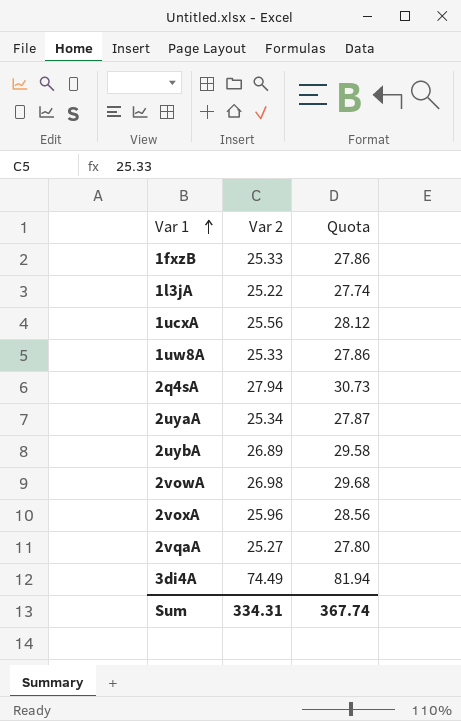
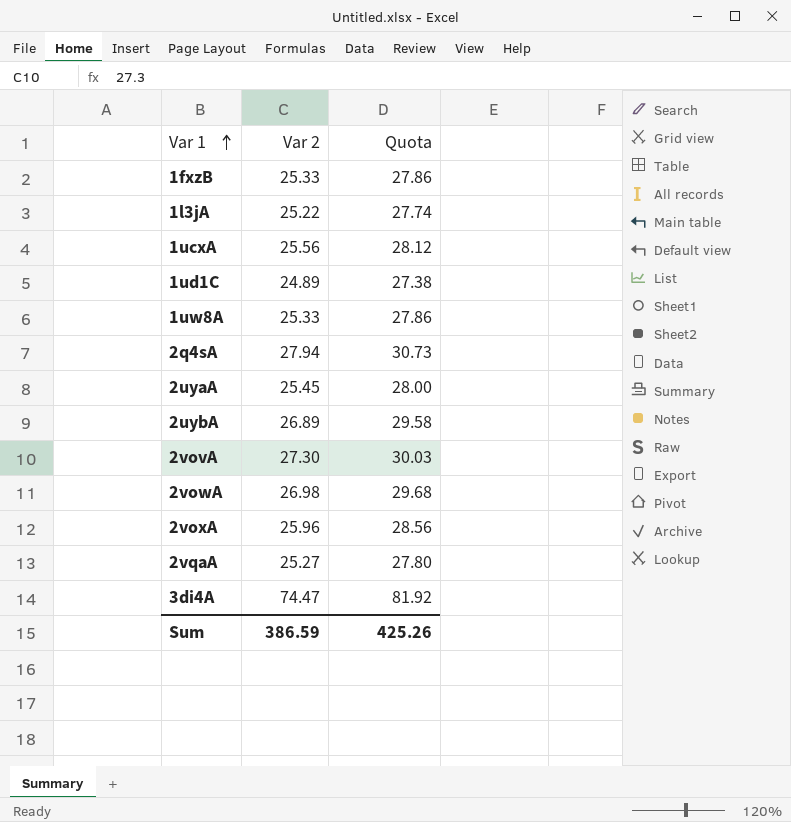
row 1ud1C: none -> 24.89 | 27.38
2uyaA | Var 2: 25.34 -> 25.45
2uyaA | Quota: 27.87 -> 28.00
row 2vovA: none -> 27.30 | 30.03
3di4A | Var 2: 74.49 -> 74.47
3di4A | Quota: 81.94 -> 81.92
Sum | Var 2: 334.31 -> 386.59
Sum | Quota: 367.74 -> 425.26

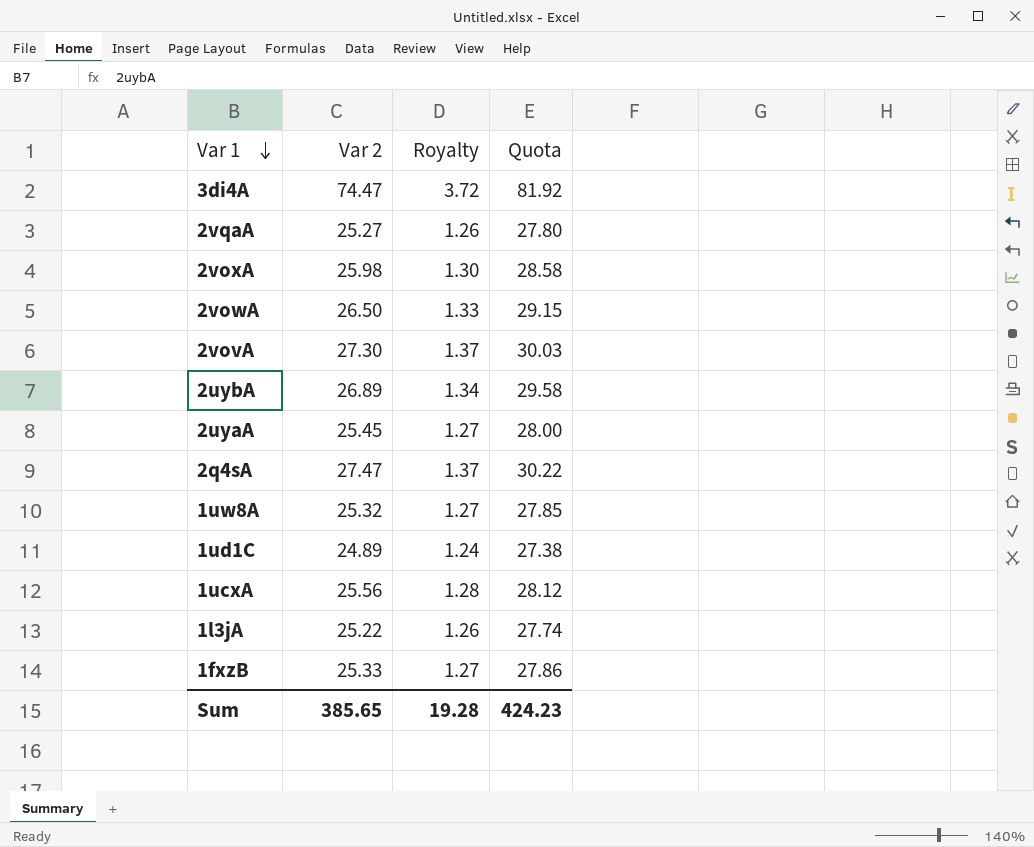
row order: Var 1 ascending -> Var 1 descending
column Royalty | formula: none -> [Var 2] * 0.05
2voxA | Var 2: 25.96 -> 25.98
2voxA | Quota: 28.56 -> 28.58
2vowA | Var 2: 26.98 -> 26.50
2vowA | Quota: 29.68 -> 29.15
2q4sA | Var 2: 27.94 -> 27.47
2q4sA | Quota: 30.73 -> 30.22
1uw8A | Var 2: 25.33 -> 25.32
1uw8A | Quota: 27.86 -> 27.85
Sum | Var 2: 386.59 -> 385.65
Sum | Quota: 425.26 -> 424.23

